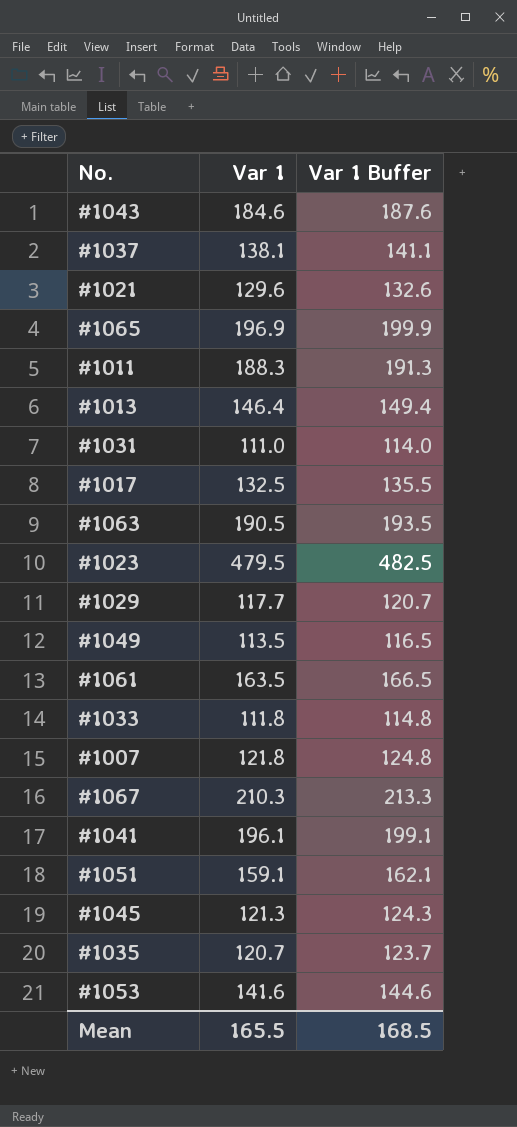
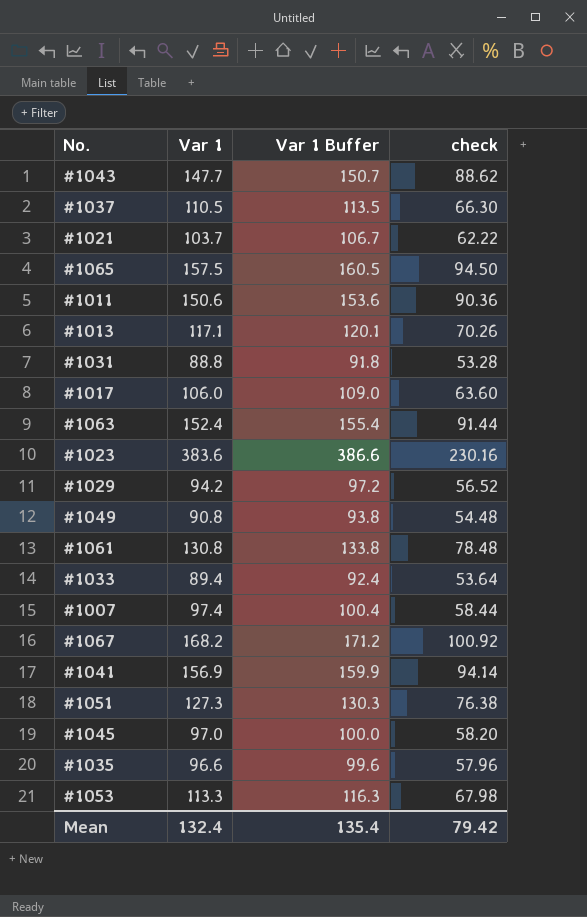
column check | formula: none -> [Var 1] * 0.6
#1043 | Var 1: 184.6 -> 147.7
#1043 | Var 1 Buffer: 187.6 -> 150.7
#1037 | Var 1: 138.1 -> 110.5
#1037 | Var 1 Buffer: 141.1 -> 113.5
#1021 | Var 1: 129.6 -> 103.7
#1021 | Var 1 Buffer: 132.6 -> 106.7
#1065 | Var 1: 196.9 -> 157.5
#1065 | Var 1 Buffer: 199.9 -> 160.5
#1011 | Var 1: 188.3 -> 150.6
#1011 | Var 1 Buffer: 191.3 -> 153.6
#1013 | Var 1: 146.4 -> 117.1
#1013 | Var 1 Buffer: 149.4 -> 120.1
#1031 | Var 1: 111.0 -> 88.8
#1031 | Var 1 Buffer: 114.0 -> 91.8
#1017 | Var 1: 132.5 -> 106.0
#1017 | Var 1 Buffer: 135.5 -> 109.0
#1063 | Var 1: 190.5 -> 152.4
#1063 | Var 1 Buffer: 193.5 -> 155.4
#1023 | Var 1: 479.5 -> 383.6
#1023 | Var 1 Buffer: 482.5 -> 386.6
#1029 | Var 1: 117.7 -> 94.2
#1029 | Var 1 Buffer: 120.7 -> 97.2
#1049 | Var 1: 113.5 -> 90.8
#1049 | Var 1 Buffer: 116.5 -> 93.8
#1061 | Var 1: 163.5 -> 130.8
#1061 | Var 1 Buffer: 166.5 -> 133.8
#1033 | Var 1: 111.8 -> 89.4
#1033 | Var 1 Buffer: 114.8 -> 92.4
#1007 | Var 1: 121.8 -> 97.4
#1007 | Var 1 Buffer: 124.8 -> 100.4
#1067 | Var 1: 210.3 -> 168.2
#1067 | Var 1 Buffer: 213.3 -> 171.2
#1041 | Var 1: 196.1 -> 156.9
#1041 | Var 1 Buffer: 199.1 -> 159.9
#1051 | Var 1: 159.1 -> 127.3
#1051 | Var 1 Buffer: 162.1 -> 130.3
#1045 | Var 1: 121.3 -> 97.0
#1045 | Var 1 Buffer: 124.3 -> 100.0
#1035 | Var 1: 120.7 -> 96.6
#1035 | Var 1 Buffer: 123.7 -> 99.6
#1053 | Var 1: 141.6 -> 113.3
#1053 | Var 1 Buffer: 144.6 -> 116.3
Mean | Var 1: 165.5 -> 132.4
Mean | Var 1 Buffer: 168.5 -> 135.4

